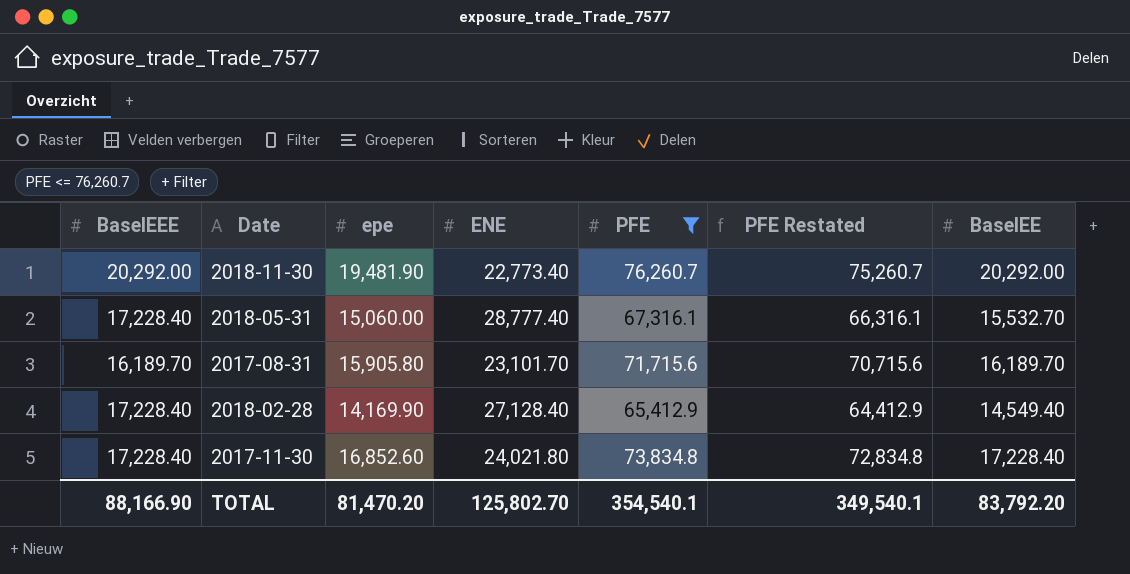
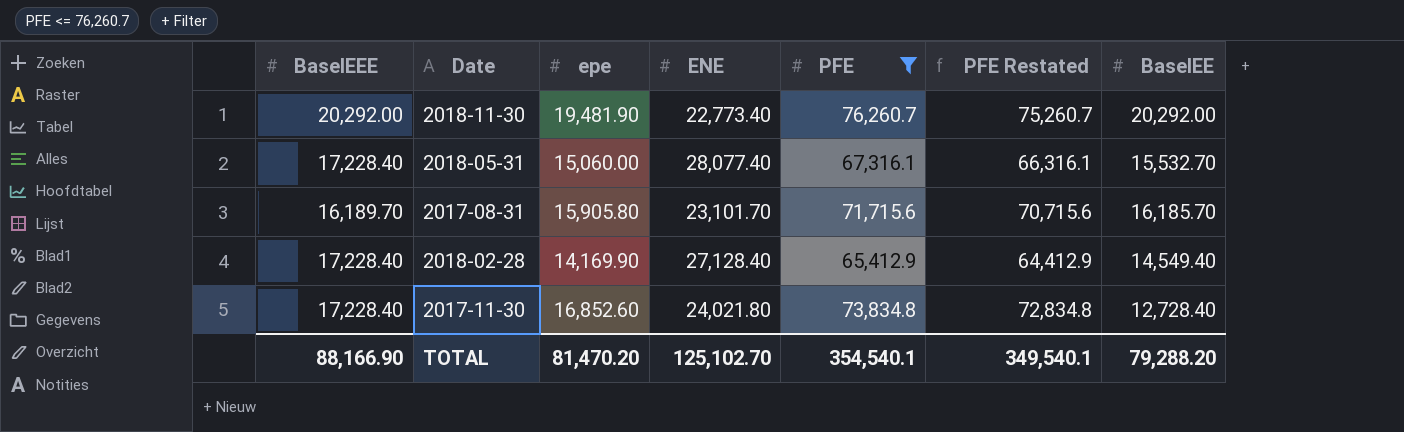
2018-05-31 | ENE: 28,777.40 -> 28,077.40
2017-08-31 | BaselEE: 16,189.70 -> 16,185.70
2017-11-30 | BaselEE: 17,228.40 -> 12,728.40
TOTAL | ENE: 125,802.70 -> 125,102.70
TOTAL | BaselEE: 83,792.20 -> 79,288.20

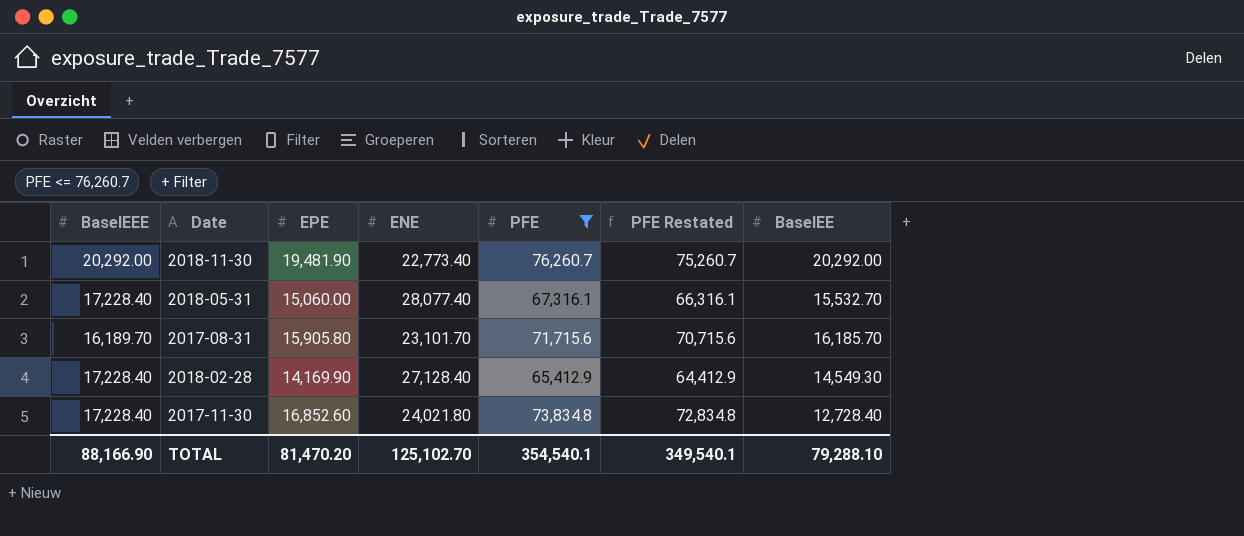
column name: epe -> EPE
2018-02-28 | BaselEE: 14,549.40 -> 14,549.30
TOTAL | BaselEE: 79,288.20 -> 79,288.10

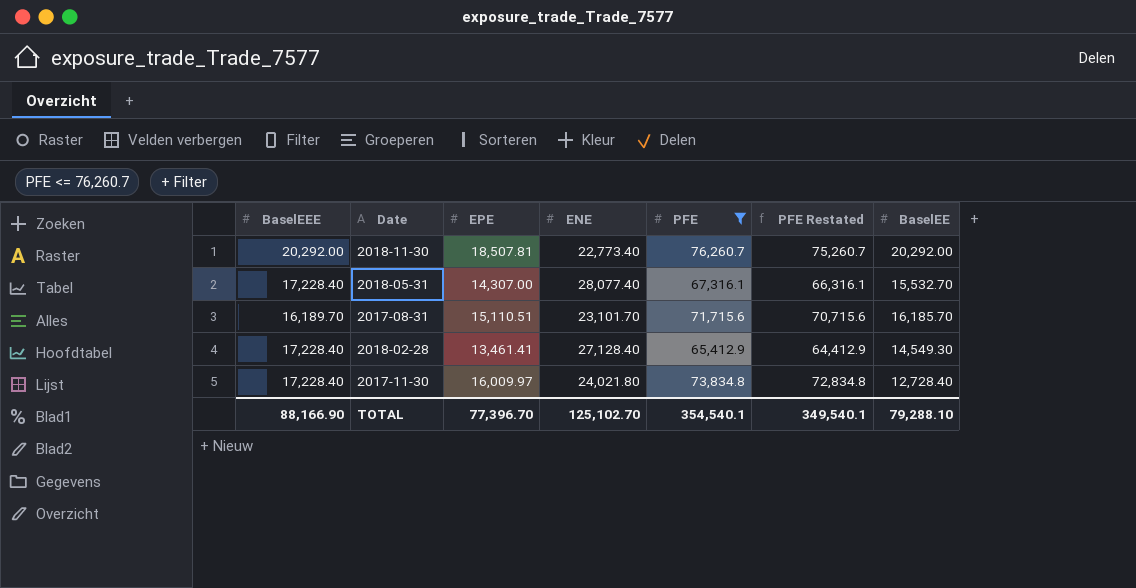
2018-11-30 | EPE: 19,481.90 -> 18,507.81
2018-05-31 | EPE: 15,060.00 -> 14,307.00
2017-08-31 | EPE: 15,905.80 -> 15,110.51
2018-02-28 | EPE: 14,169.90 -> 13,461.41
2017-11-30 | EPE: 16,852.60 -> 16,009.97
TOTAL | EPE: 81,470.20 -> 77,396.70

